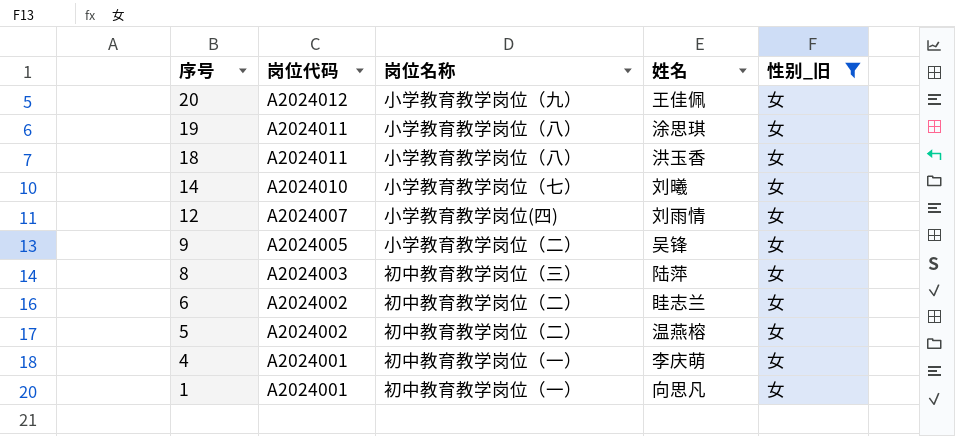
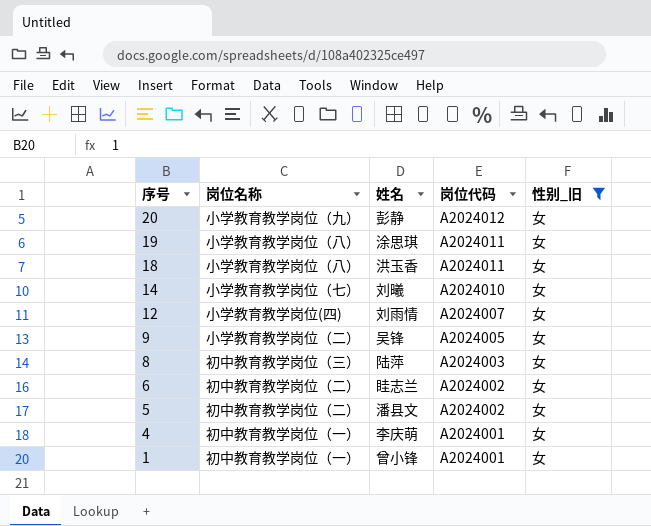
column 岗位代码 | position: 2 -> 4
20 | 姓名: 王佳佩 -> 彭静
5 | 姓名: 温燕榕 -> 潘县文
1 | 姓名: 向思凡 -> 曾小锋

